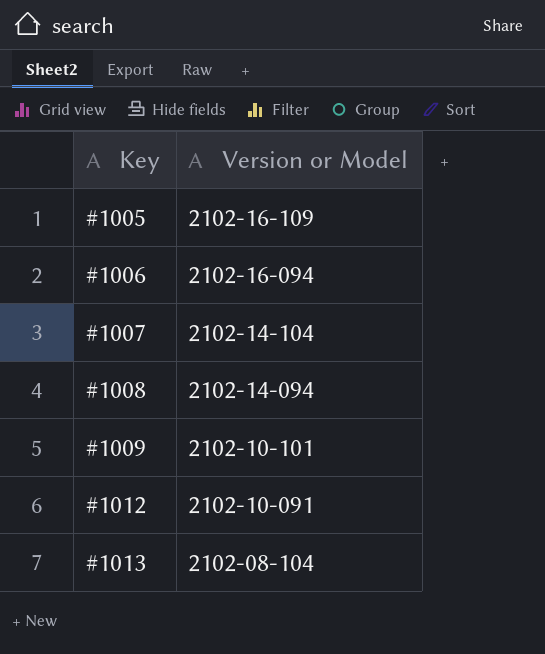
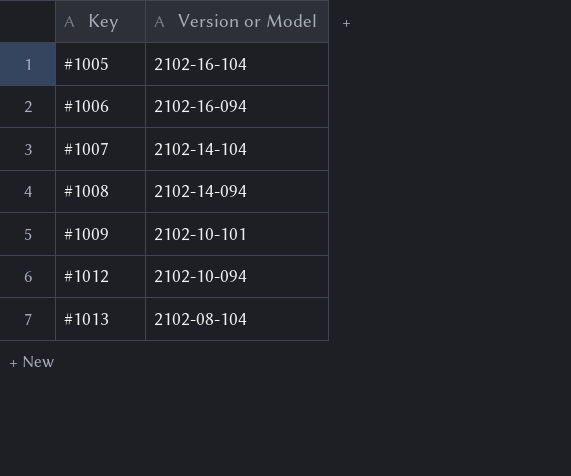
#1005 | Version or Model: 2102-16-109 -> 2102-16-104
#1012 | Version or Model: 2102-10-091 -> 2102-10-094

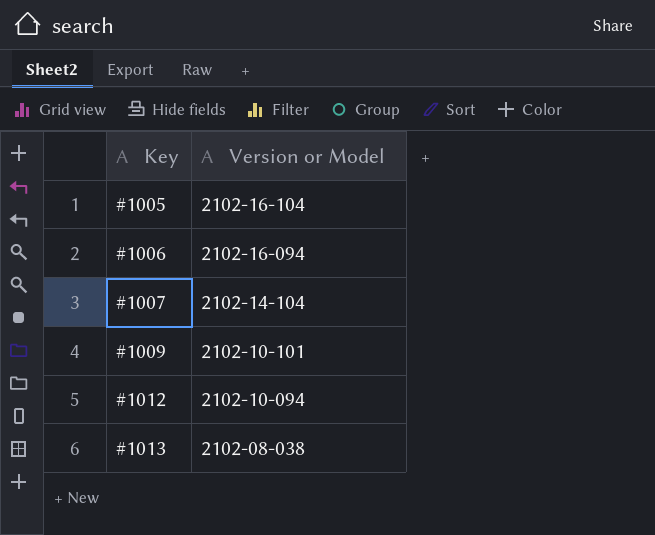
row #1008: 2102-14-094 -> none
#1013 | Version or Model: 2102-08-104 -> 2102-08-038

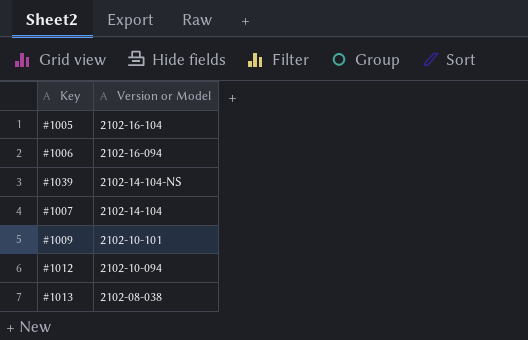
row #1039: none -> 2102-14-104-NS

